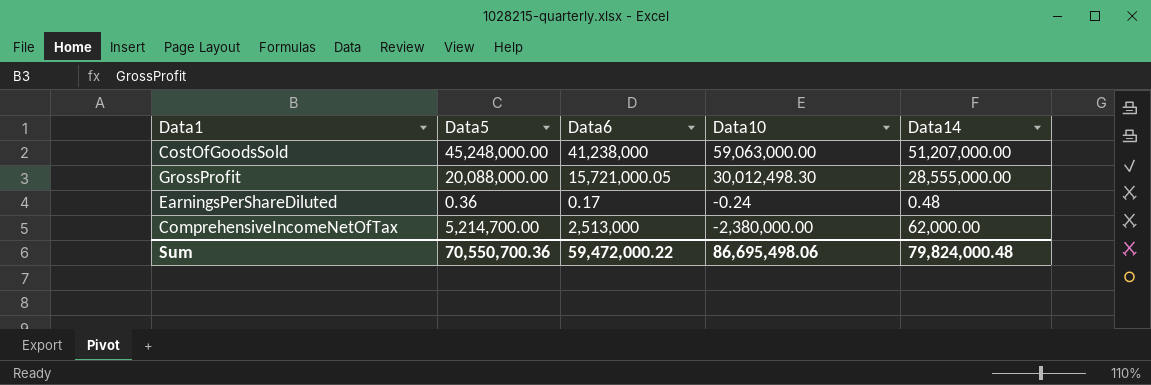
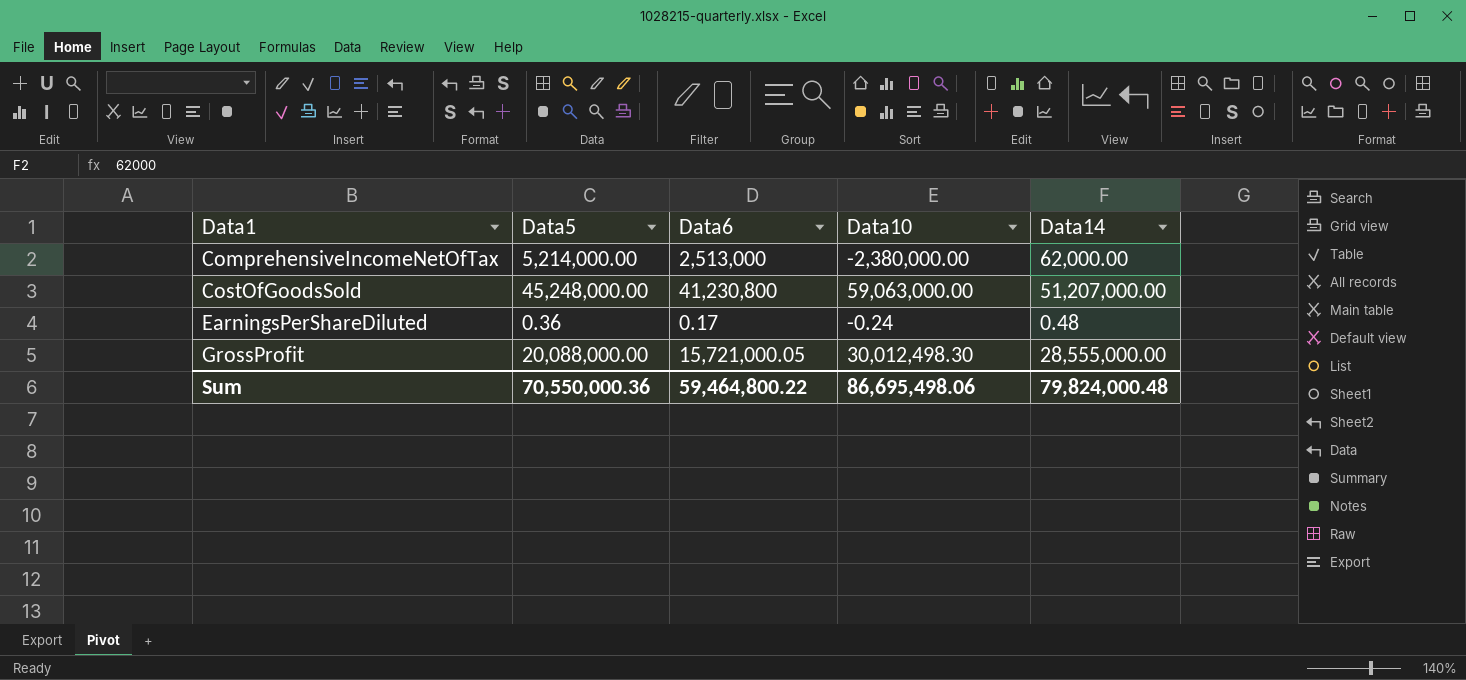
row order: Data10 descending -> Data1 ascending
ComprehensiveIncomeNetOfTax | Data5: 5,214,700.00 -> 5,214,000.00
CostOfGoodsSold | Data6: 41,238,000 -> 41,230,800
Sum | Data5: 70,550,700.36 -> 70,550,000.36
Sum | Data6: 59,472,000.22 -> 59,464,800.22

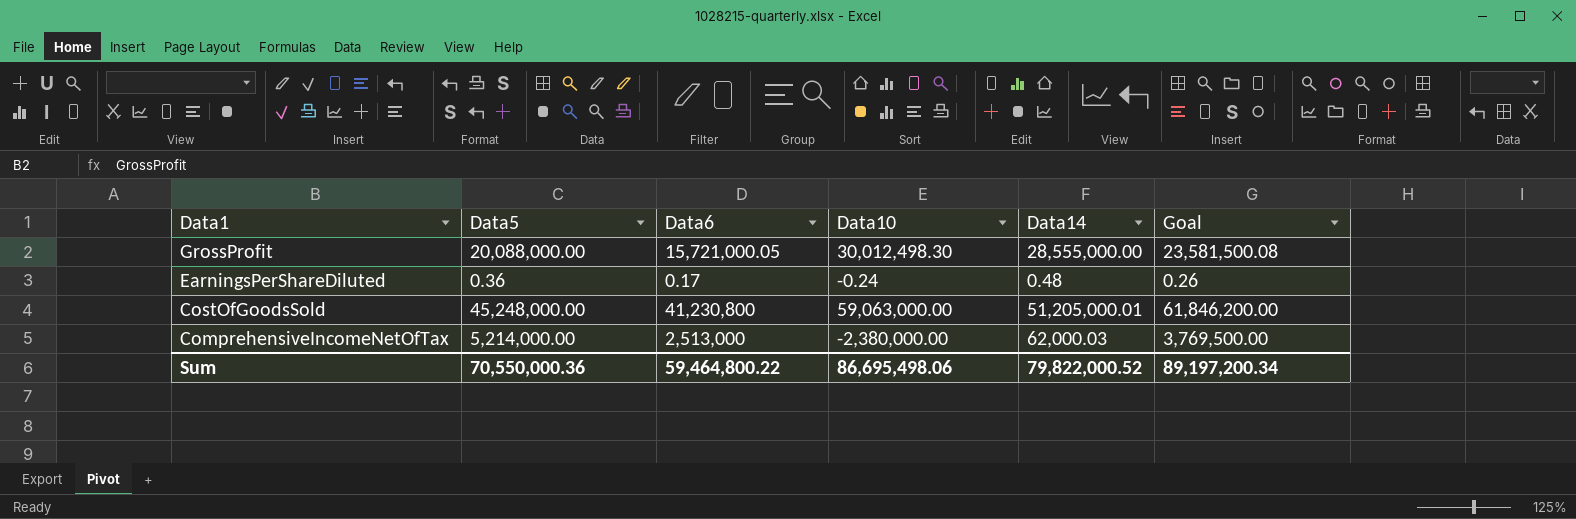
row order: Data1 ascending -> Data1 descending
column Goal | formula: none -> [Data6] * 1.5
CostOfGoodsSold | Data14: 51,207,000.00 -> 51,205,000.01
ComprehensiveIncomeNetOfTax | Data14: 62,000.00 -> 62,000.03
Sum | Data14: 79,824,000.48 -> 79,822,000.52

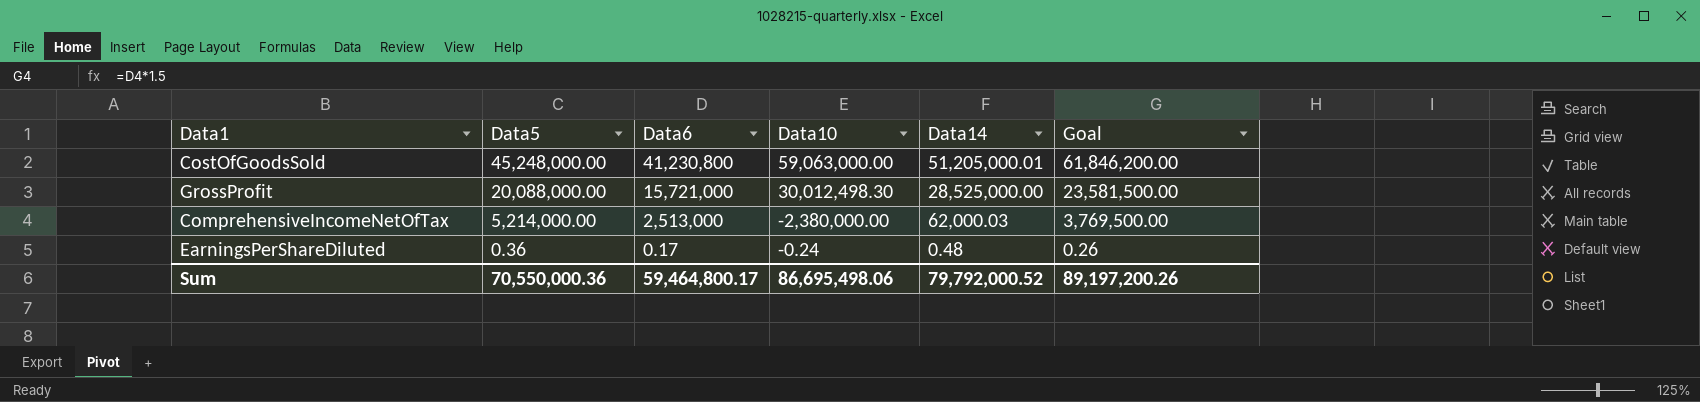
row order: Data1 descending -> Data5 descending
GrossProfit | Data6: 15,721,000.05 -> 15,721,000
GrossProfit | Data14: 28,555,000.00 -> 28,525,000.00
GrossProfit | Goal: 23,581,500.08 -> 23,581,500.00
Sum | Data6: 59,464,800.22 -> 59,464,800.17
Sum | Data14: 79,822,000.52 -> 79,792,000.52
Sum | Goal: 89,197,200.34 -> 89,197,200.26

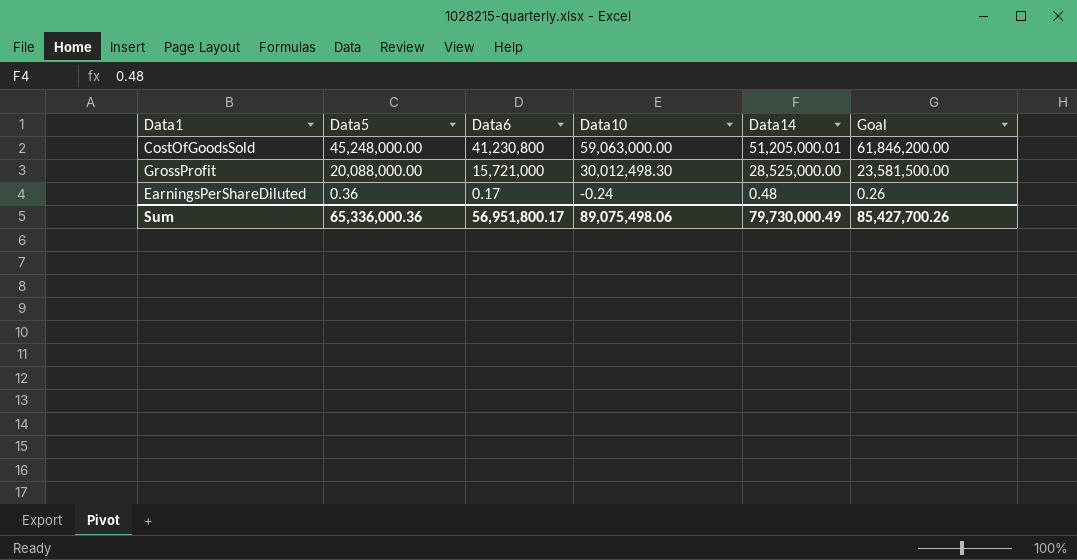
row ComprehensiveIncomeNetOfTax: 5,214,000.00 | 2,513,000 | -2,380,000.00 | 62,000.03 | 3,769,500.00 -> none
Sum | Data5: 70,550,000.36 -> 65,336,000.36
Sum | Data6: 59,464,800.17 -> 56,951,800.17
Sum | Data10: 86,695,498.06 -> 89,075,498.06
Sum | Data14: 79,792,000.52 -> 79,730,000.49
Sum | Goal: 89,197,200.26 -> 85,427,700.26

